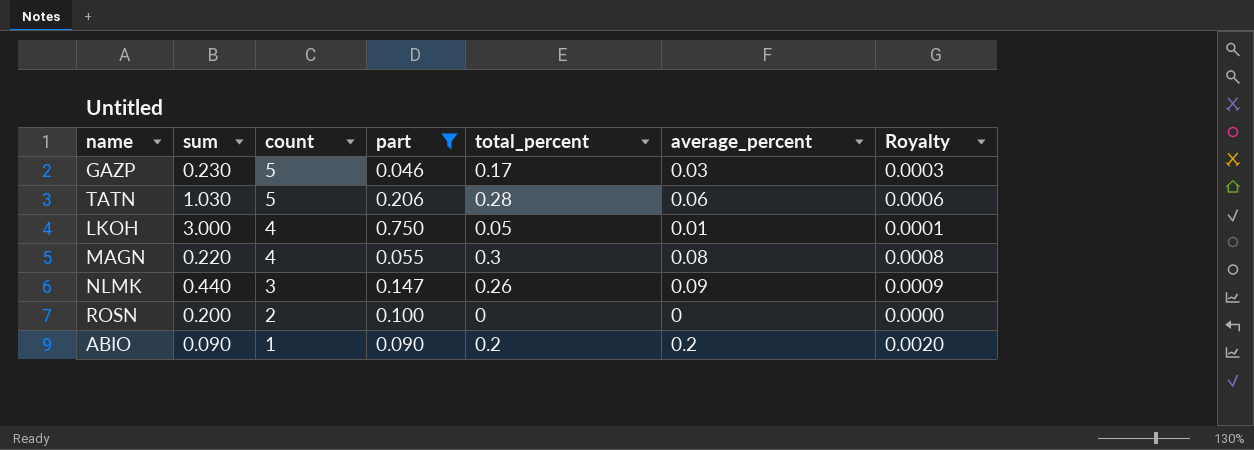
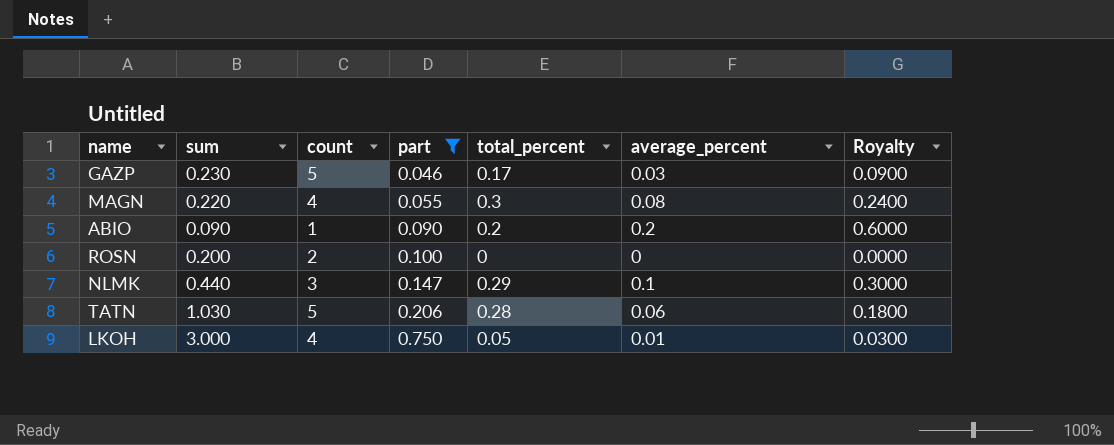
row order: count descending -> part ascending
column Royalty | formula: [average_percent] * 0.01 -> [average_percent] * 3
NLMK | total_percent: 0.26 -> 0.29
NLMK | average_percent: 0.09 -> 0.1

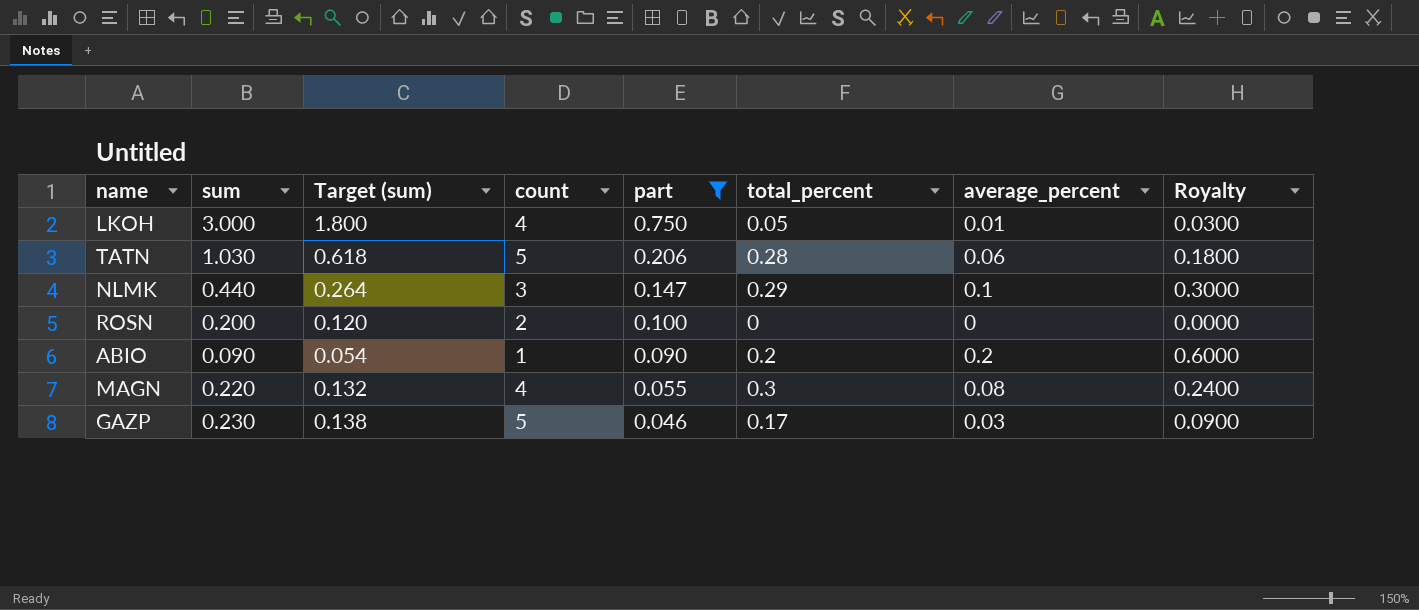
row order: part ascending -> part descending
column Target (sum) | formula: none -> [sum] * 0.6

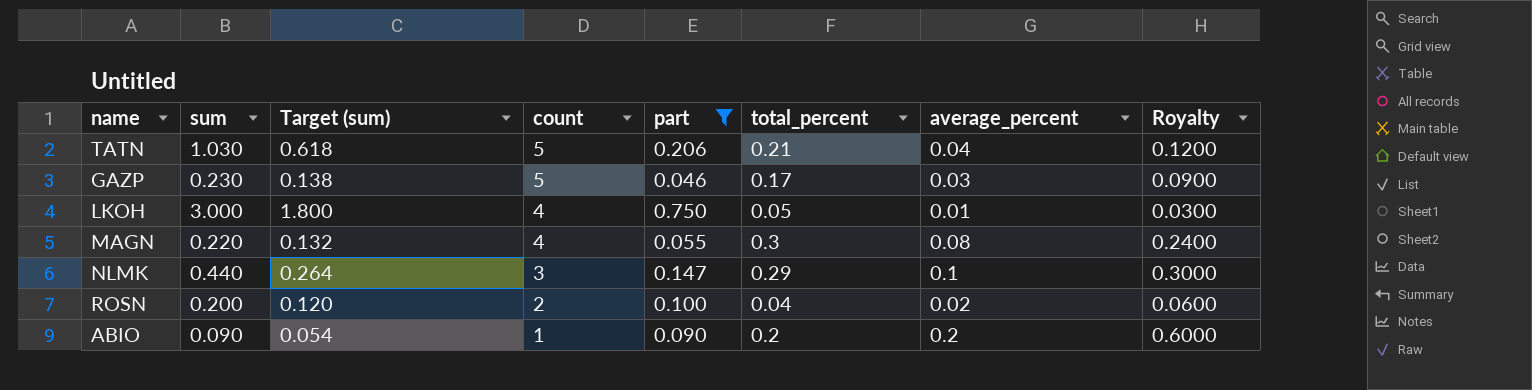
row order: part descending -> count descending
TATN | total_percent: 0.28 -> 0.21
TATN | average_percent: 0.06 -> 0.04
TATN | Royalty: 0.1800 -> 0.1200
ROSN | total_percent: 0 -> 0.04
ROSN | average_percent: 0 -> 0.02
ROSN | Royalty: 0.0000 -> 0.0600

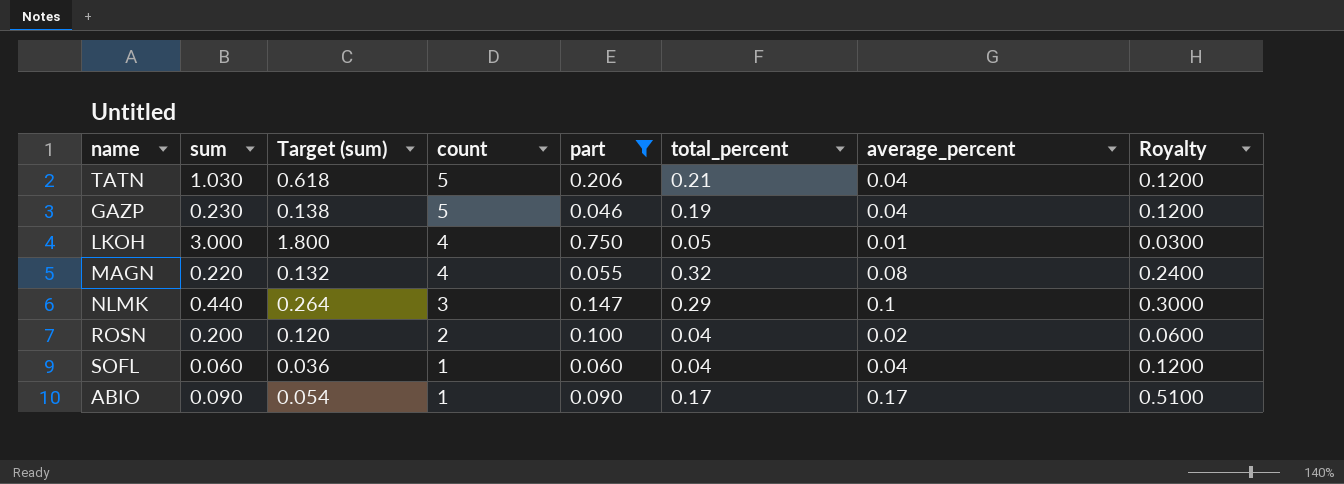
GAZP | total_percent: 0.17 -> 0.19
GAZP | average_percent: 0.03 -> 0.04
GAZP | Royalty: 0.0900 -> 0.1200
MAGN | total_percent: 0.3 -> 0.32
row SOFL: none -> 0.060 | 0.036 | 1 | 0.060 | 0.04 | 0.04 | 0.1200
ABIO | total_percent: 0.2 -> 0.17
ABIO | average_percent: 0.2 -> 0.17
ABIO | Royalty: 0.6000 -> 0.5100

